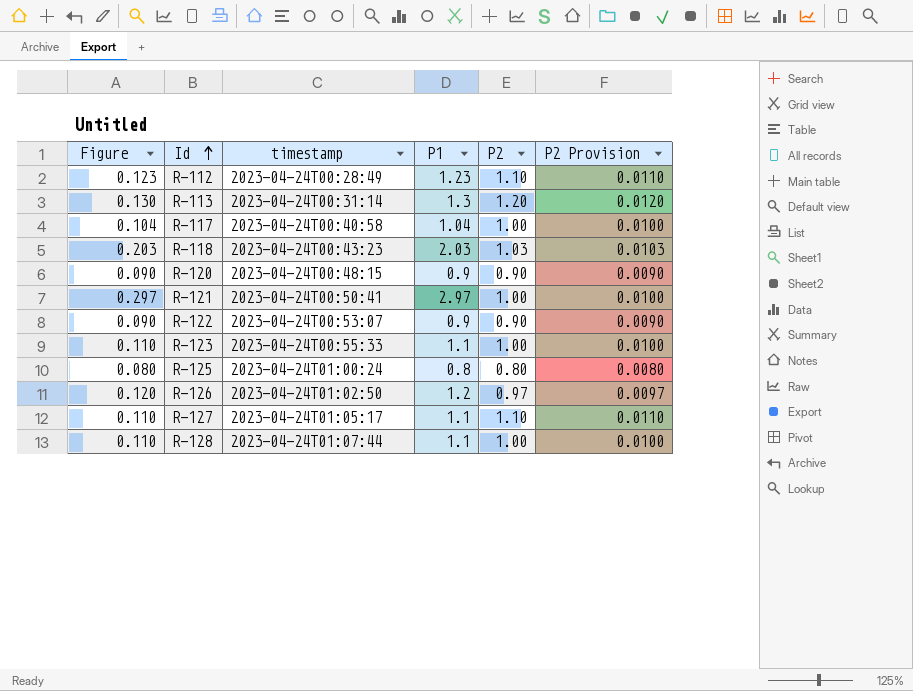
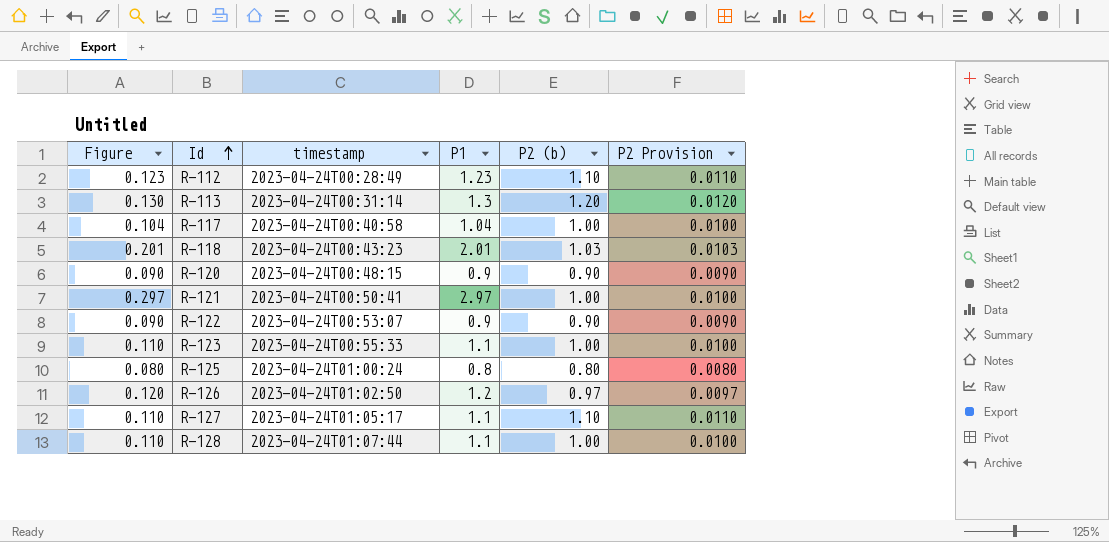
column name: P2 -> P2 (b)
R-118 | Figure: 0.203 -> 0.201
R-118 | P1: 2.03 -> 2.01

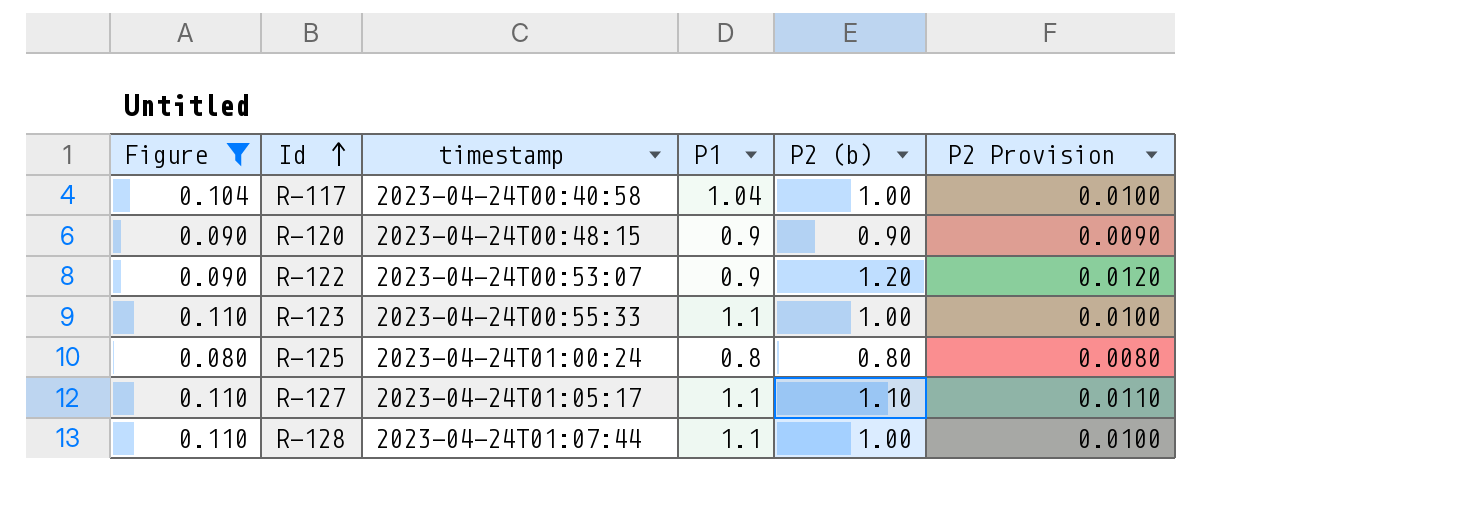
filter: none -> Figure <= 0.110
R-122 | P2 (b): 0.90 -> 1.20
R-122 | P2 Provision: 0.0090 -> 0.0120

